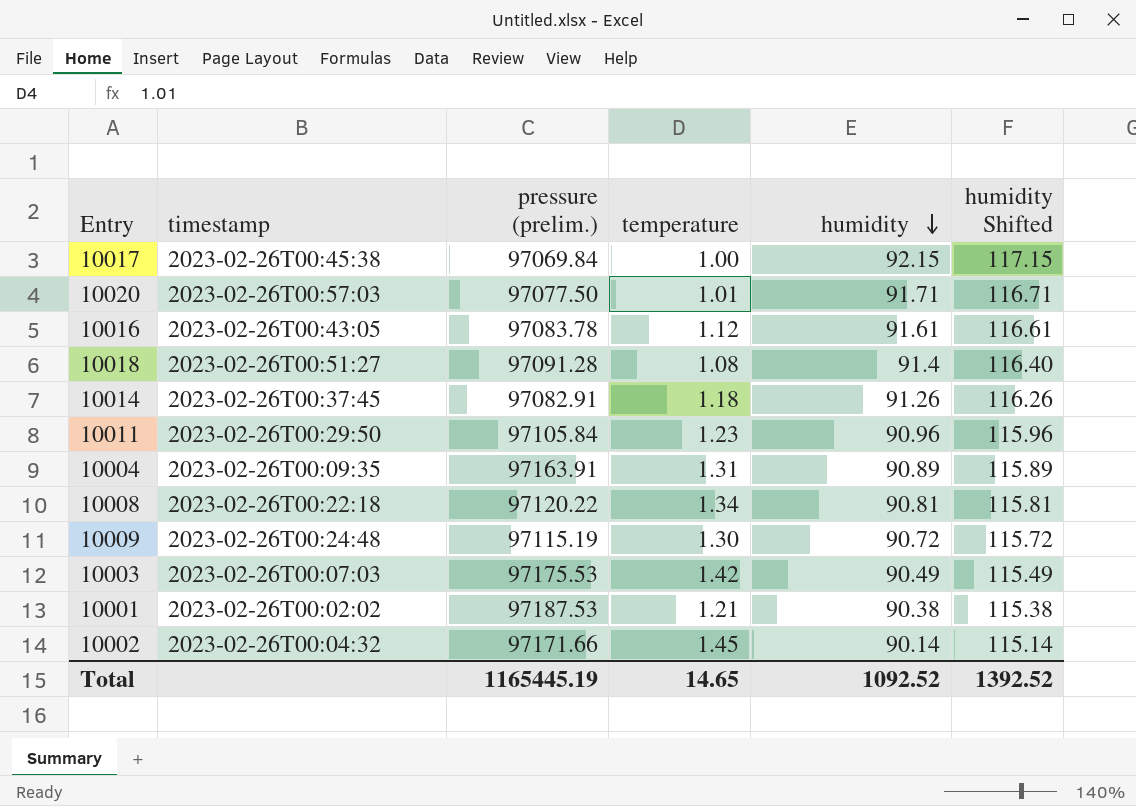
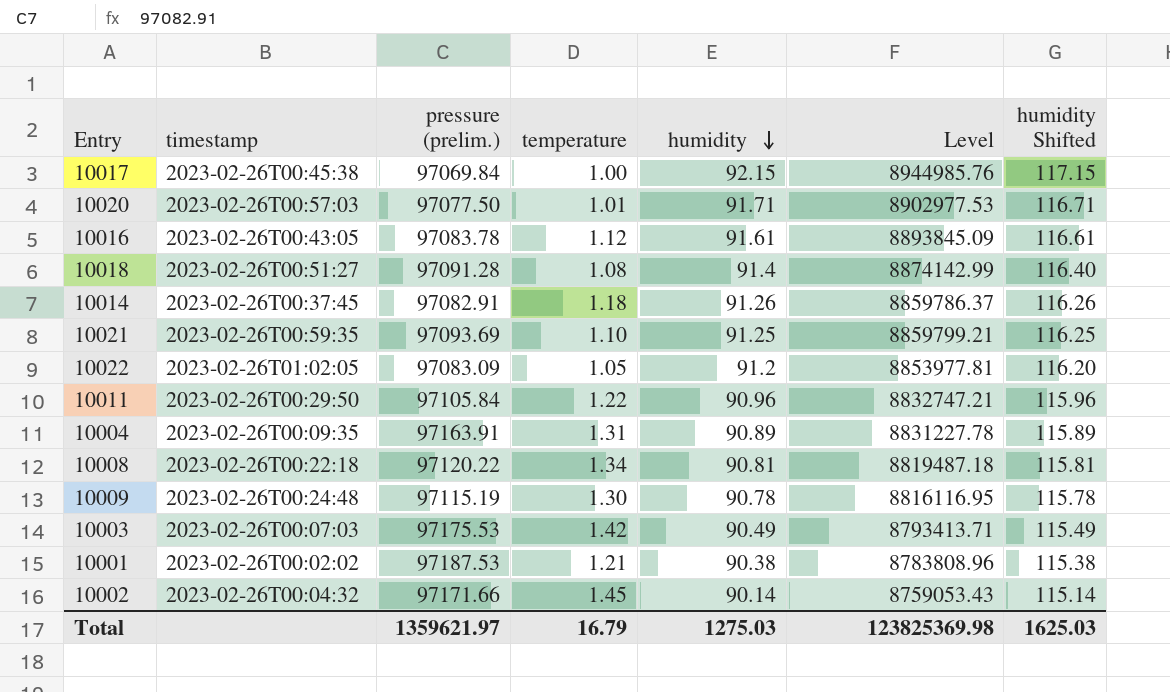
column Level | formula: none -> [pressure (prelim.)] * [humidity]
row 10021: none -> 2023-02-26T00:59:35 | 97093.69 | 1.10 | 91.25 | 8859799.21 | 116.25
row 10022: none -> 2023-02-26T01:02:05 | 97083.09 | 1.05 | 91.2 | 8853977.81 | 116.20
10011 | temperature: 1.23 -> 1.22
10009 | humidity: 90.72 -> 90.78
10009 | humidity Shifted: 115.72 -> 115.78
Total | pressure (prelim.): 1165445.19 -> 1359621.97
Total | temperature: 14.65 -> 16.79
Total | humidity: 1092.52 -> 1275.03
Total | humidity Shifted: 1392.52 -> 1625.03

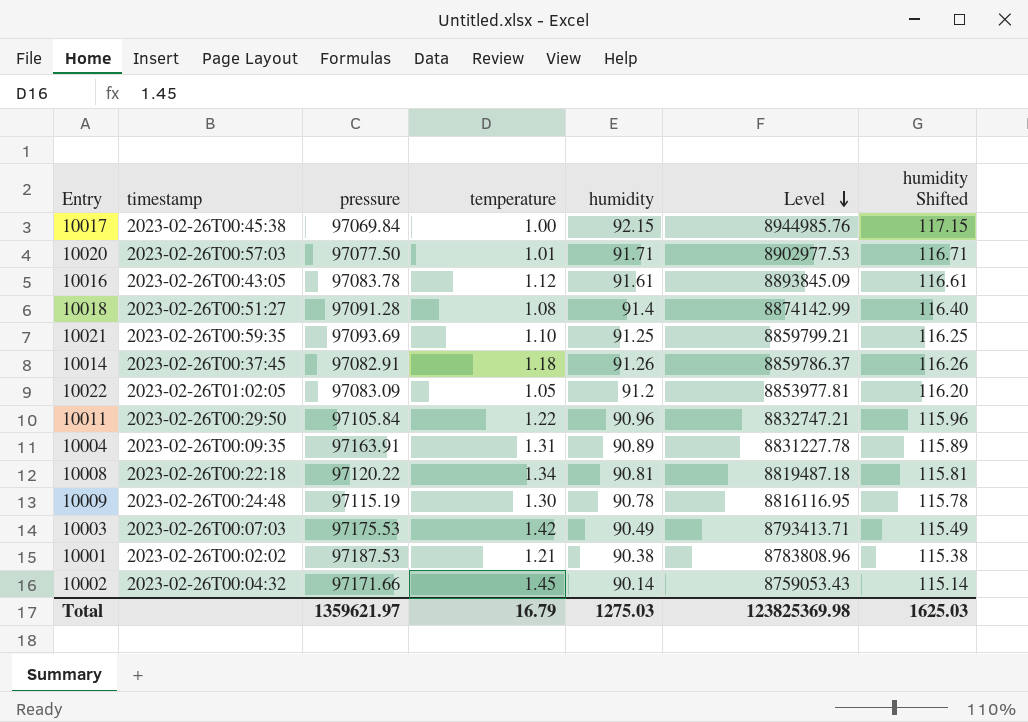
row order: humidity descending -> Level descending
column name: pressure (prelim.) -> pressure

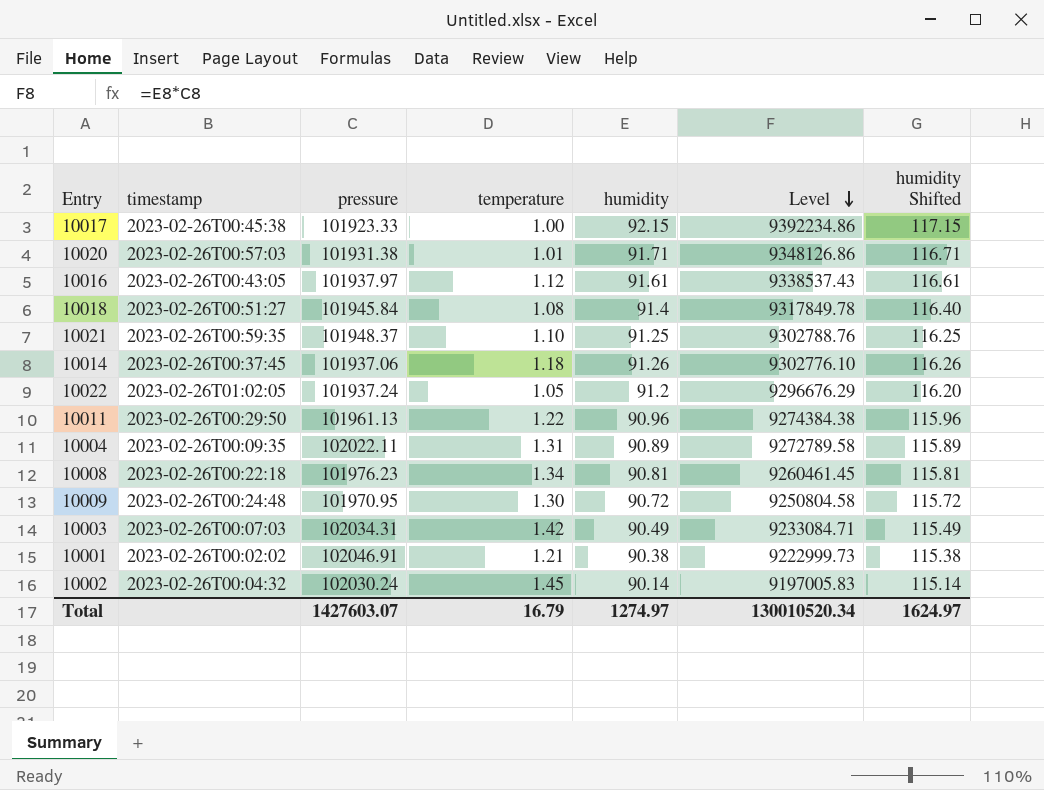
10017 | pressure: 97069.84 -> 101923.33
10017 | Level: 8944985.76 -> 9392234.86
10020 | pressure: 97077.50 -> 101931.38
10020 | Level: 8902977.53 -> 9348126.86
10016 | pressure: 97083.78 -> 101937.97
10016 | Level: 8893845.09 -> 9338537.43
10018 | pressure: 97091.28 -> 101945.84
10018 | Level: 8874142.99 -> 9317849.78
10021 | pressure: 97093.69 -> 101948.37
10021 | Level: 8859799.21 -> 9302788.76
10014 | pressure: 97082.91 -> 101937.06
10014 | Level: 8859786.37 -> 9302776.10
10022 | pressure: 97083.09 -> 101937.24
10022 | Level: 8853977.81 -> 9296676.29
10011 | pressure: 97105.84 -> 101961.13
10011 | Level: 8832747.21 -> 9274384.38
10004 | pressure: 97163.91 -> 102022.11
10004 | Level: 8831227.78 -> 9272789.58
10008 | pressure: 97120.22 -> 101976.23
10008 | Level: 8819487.18 -> 9260461.45
10009 | pressure: 97115.19 -> 101970.95
10009 | humidity: 90.78 -> 90.72
10009 | Level: 8816116.95 -> 9250804.58
10009 | humidity Shifted: 115.78 -> 115.72
10003 | pressure: 97175.53 -> 102034.31
10003 | Level: 8793413.71 -> 9233084.71
10001 | pressure: 97187.53 -> 102046.91
10001 | Level: 8783808.96 -> 9222999.73
10002 | pressure: 97171.66 -> 102030.24
10002 | Level: 8759053.43 -> 9197005.83
Total | pressure: 1359621.97 -> 1427603.07
Total | humidity: 1275.03 -> 1274.97
Total | Level: 123825369.98 -> 130010520.34
Total | humidity Shifted: 1625.03 -> 1624.97

